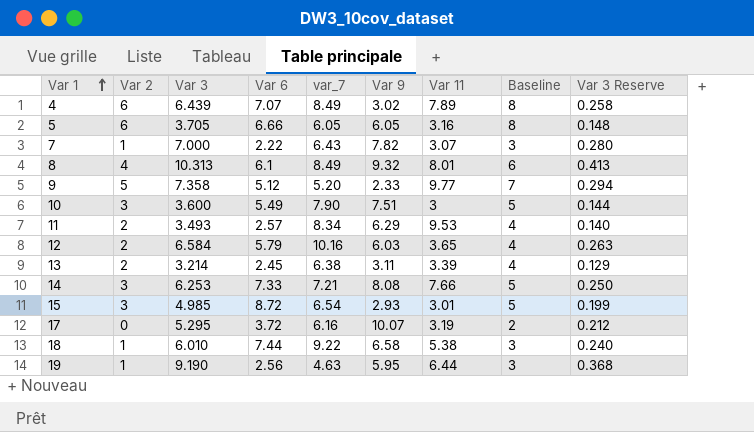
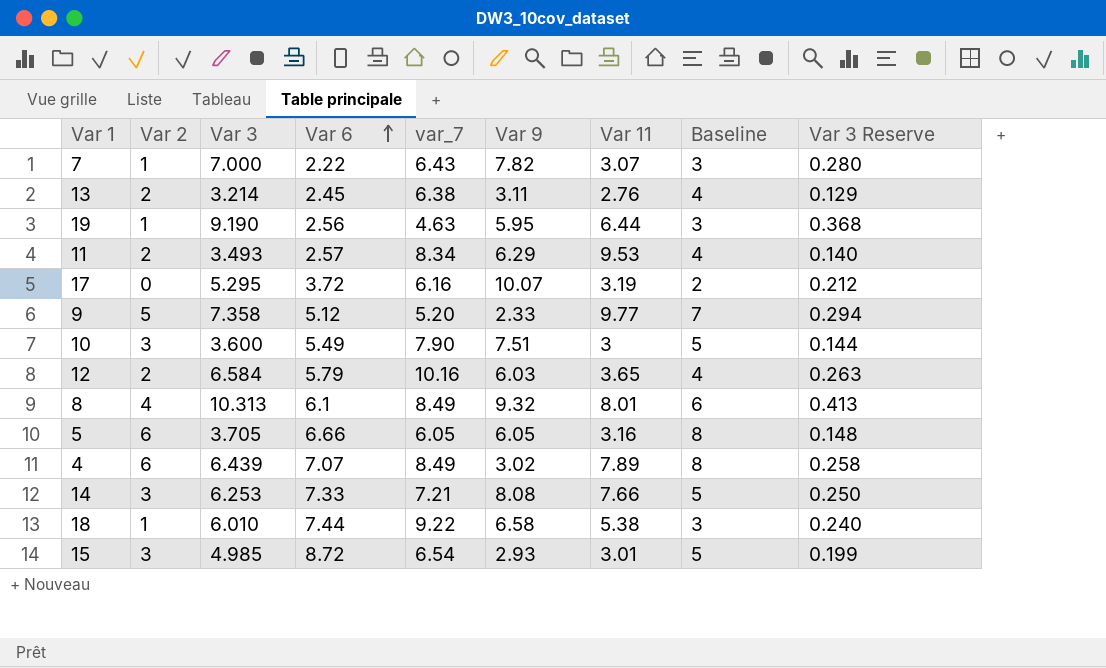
row order: Var 1 ascending -> Var 6 ascending
13 | Var 11: 3.39 -> 2.76

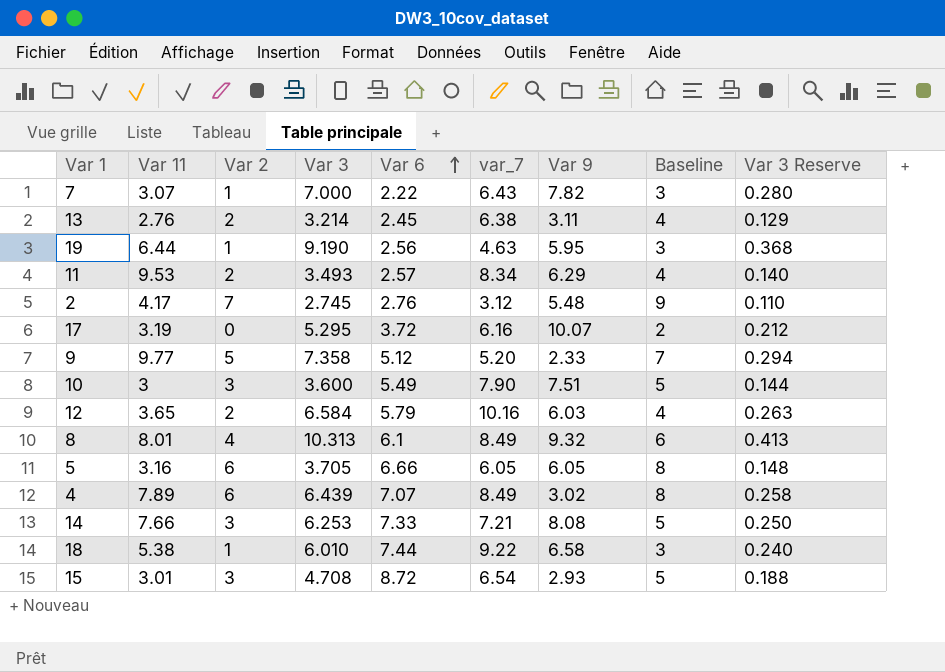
column Var 11 | position: 7 -> 2
row 2: none -> 4.17 | 7 | 2.745 | 2.76 | 3.12 | 5.48 | 9 | 0.110
15 | Var 3: 4.985 -> 4.708
15 | Var 3 Reserve: 0.199 -> 0.188

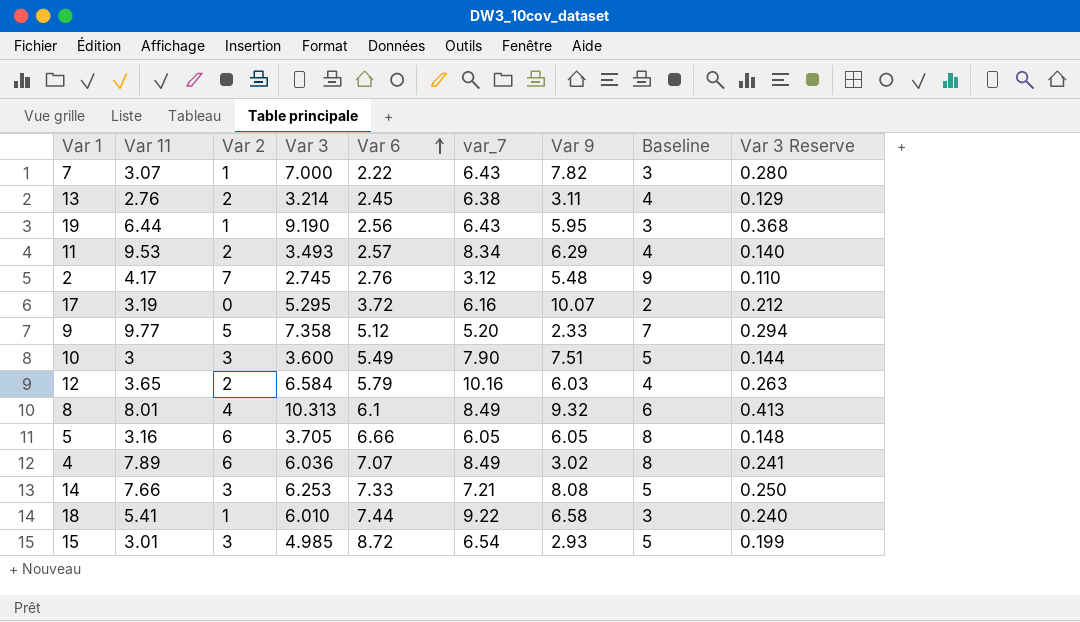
19 | var_7: 4.63 -> 6.43
4 | Var 3: 6.439 -> 6.036
4 | Var 3 Reserve: 0.258 -> 0.241
18 | Var 11: 5.38 -> 5.41
15 | Var 3: 4.708 -> 4.985
15 | Var 3 Reserve: 0.188 -> 0.199

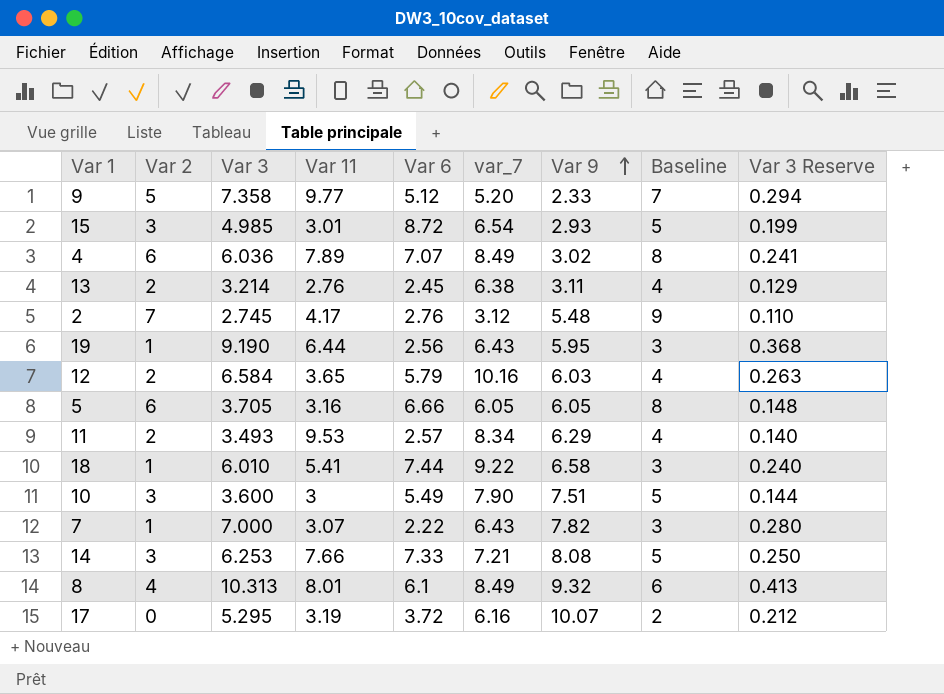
row order: Var 6 ascending -> Var 9 ascending
column Var 11 | position: 2 -> 4

